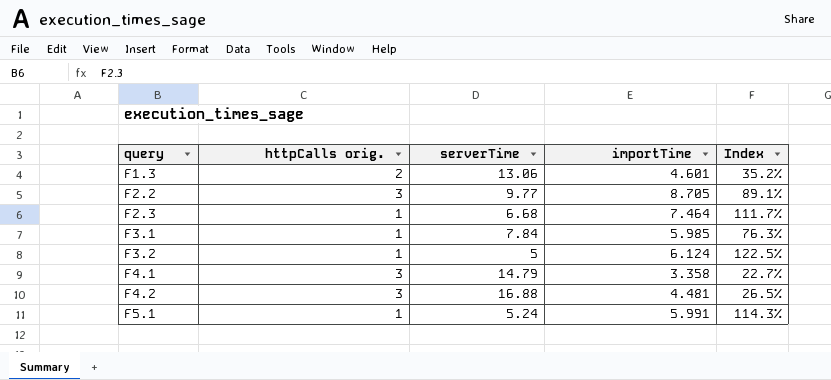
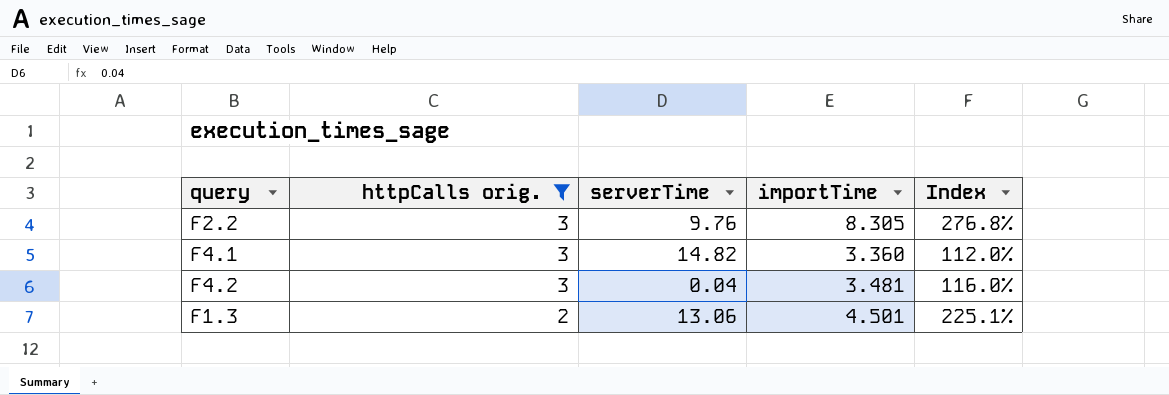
filter: none -> httpCalls orig. != 1
row order: query ascending -> httpCalls orig. descending
column Index | formula: [importTime] / [serverTime] -> [importTime] / [httpCalls orig.]
F2.2 | serverTime: 9.77 -> 9.76
F2.2 | importTime: 8.705 -> 8.305
F4.1 | serverTime: 14.79 -> 14.82
F4.1 | importTime: 3.358 -> 3.360
F4.2 | serverTime: 16.88 -> 0.04
F4.2 | importTime: 4.481 -> 3.481
F1.3 | importTime: 4.601 -> 4.501

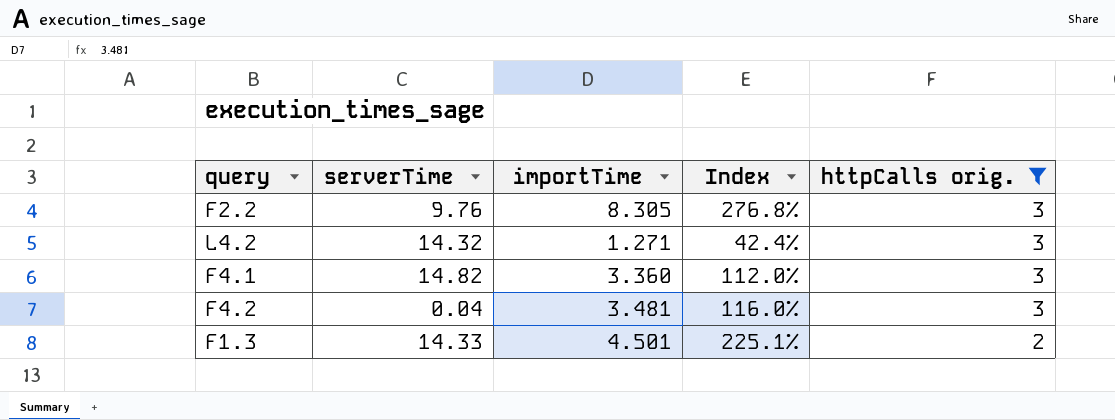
column httpCalls orig. | position: 2 -> 5
row L4.2: none -> 14.32 | 1.271 | 42.4% | 3
F1.3 | serverTime: 13.06 -> 14.33

